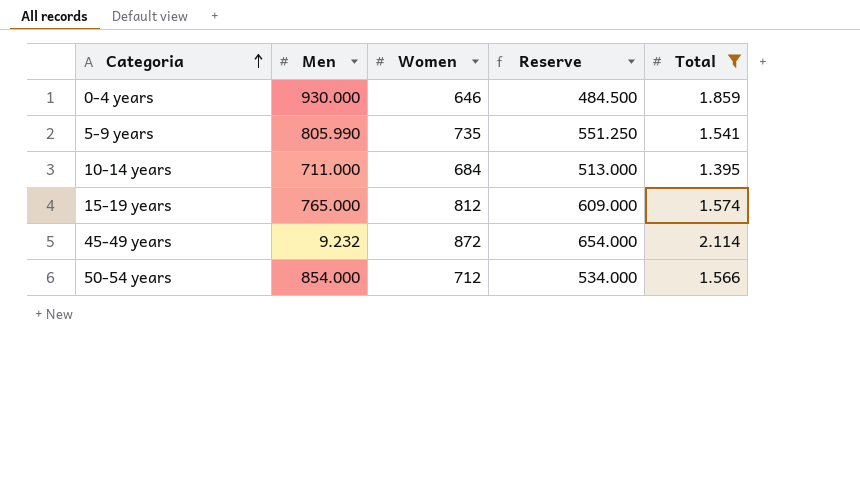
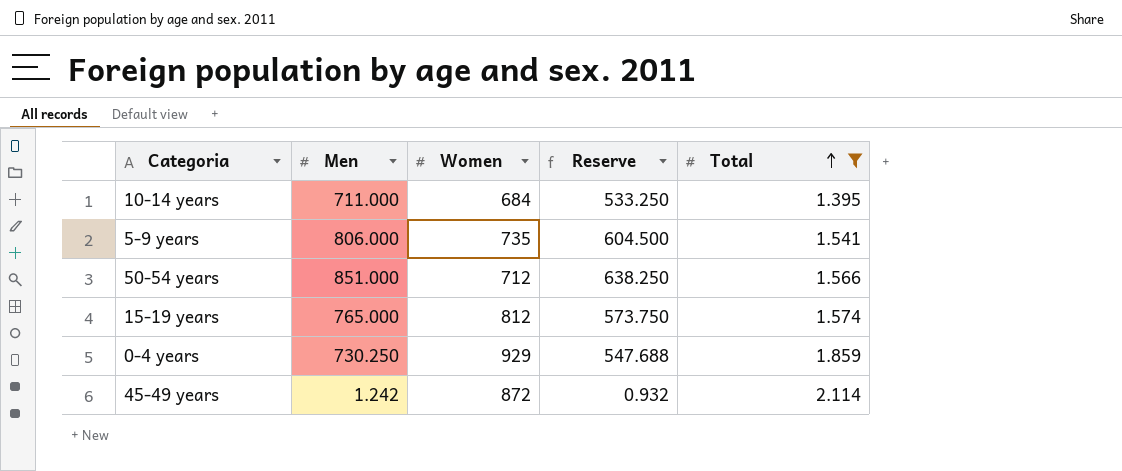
row order: Categoria ascending -> Total ascending
column Reserve | formula: [Women] * 0.75 -> [Men] * 0.75
5-9 years | Men: 805.990 -> 806.000
50-54 years | Men: 854.000 -> 851.000
0-4 years | Men: 930.000 -> 730.250
0-4 years | Women: 646 -> 929
45-49 years | Men: 9.232 -> 1.242

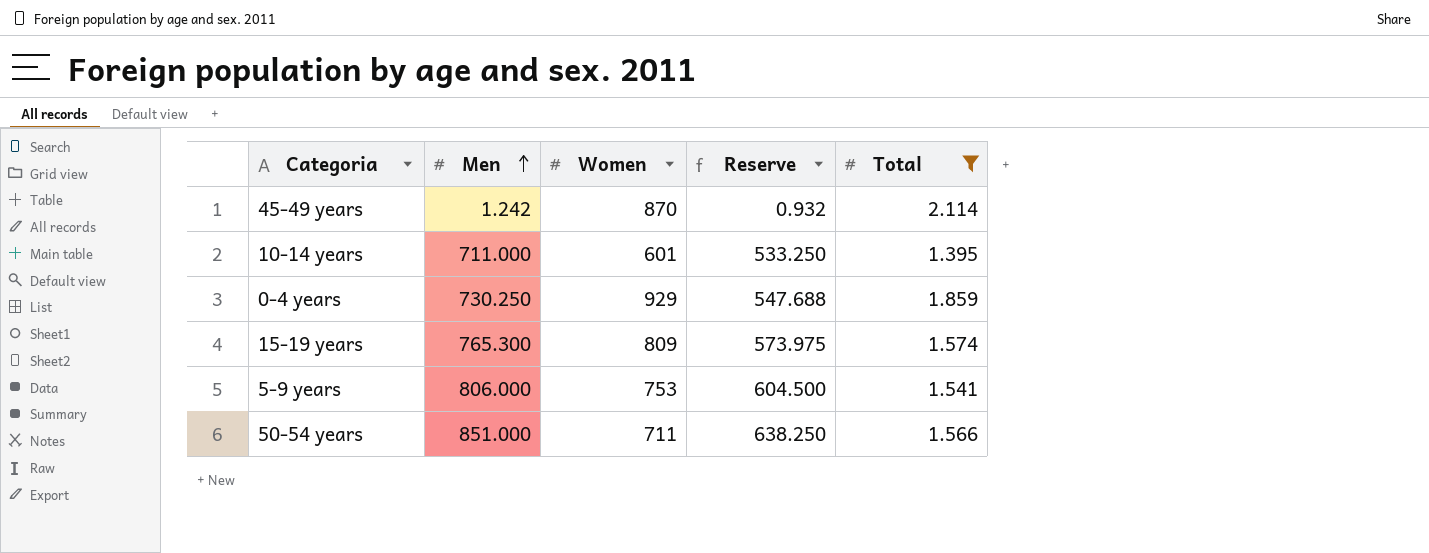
row order: Total ascending -> Men ascending
45-49 years | Women: 872 -> 870
10-14 years | Women: 684 -> 601
15-19 years | Men: 765.000 -> 765.300
15-19 years | Women: 812 -> 809
15-19 years | Reserve: 573.750 -> 573.975
5-9 years | Women: 735 -> 753
50-54 years | Women: 712 -> 711

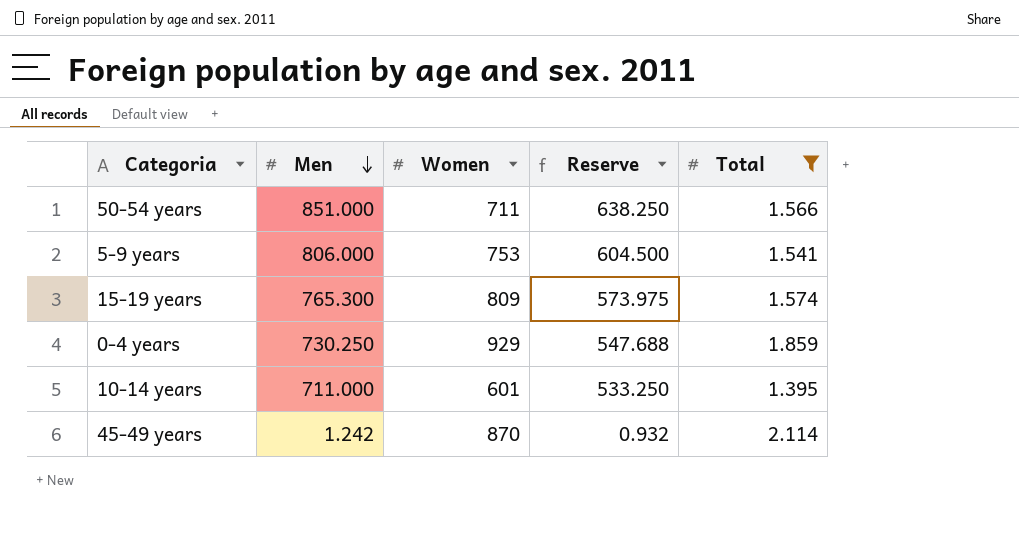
row order: Men ascending -> Men descending

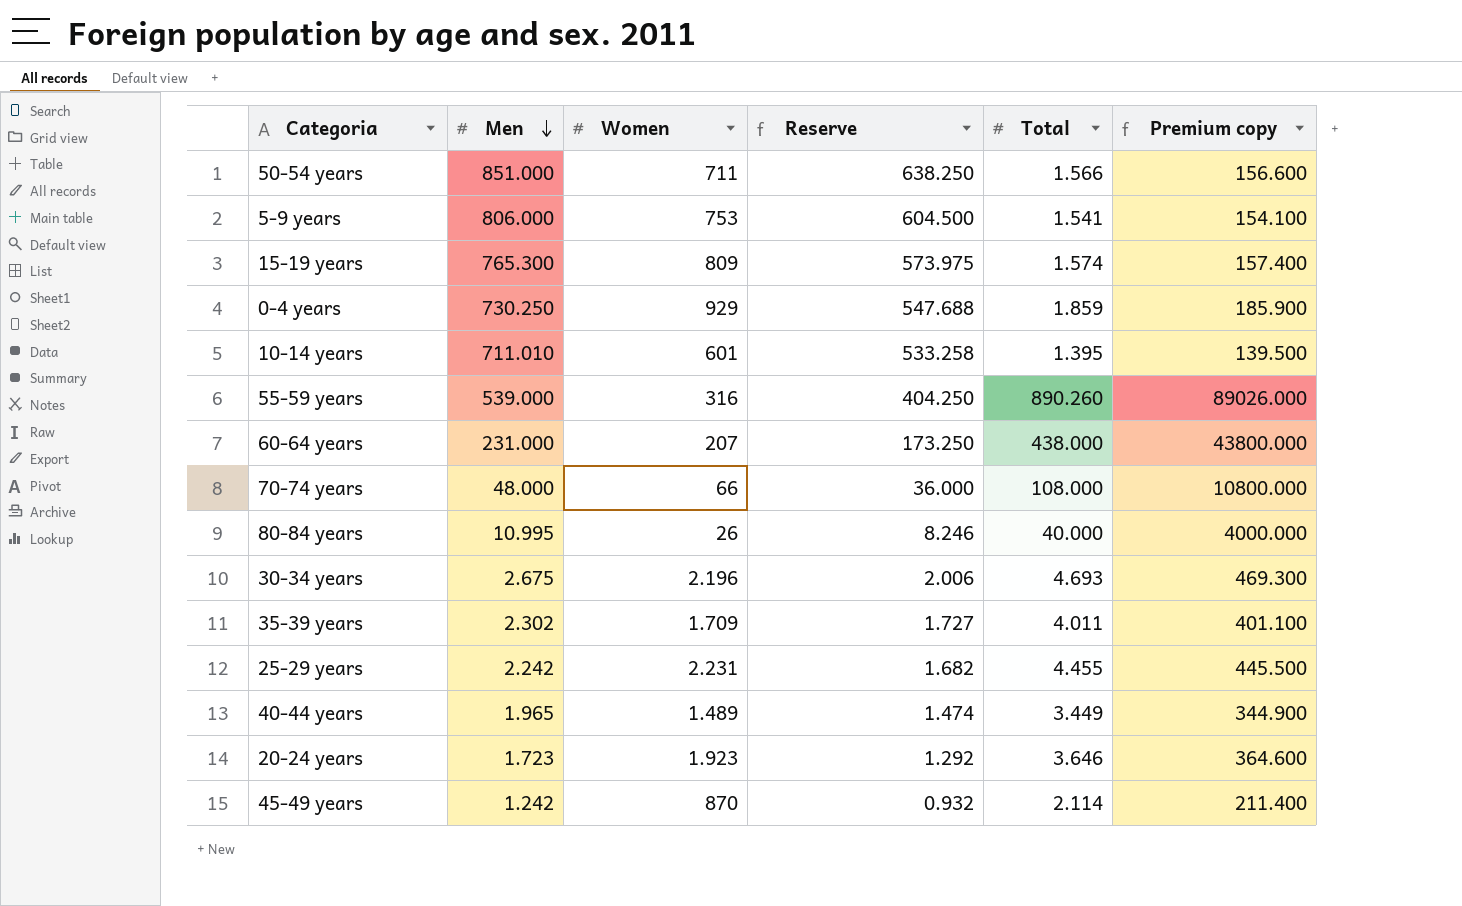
filter: Total <= 2.114 -> none
column Premium copy | formula: none -> [Total] * 100
10-14 years | Men: 711.000 -> 711.010
10-14 years | Reserve: 533.250 -> 533.258

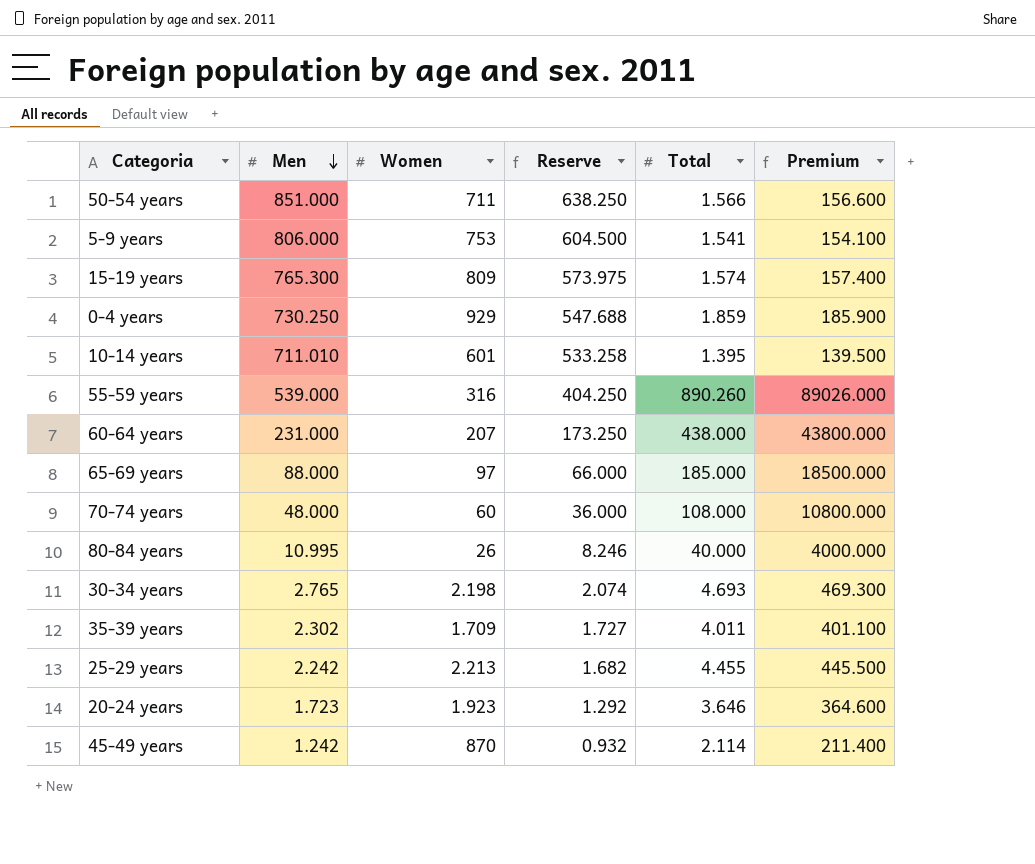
column name: Premium copy -> Premium
row 40-44 years: 1.965 | 1.489 | 1.474 | 3.449 | 344.900 -> none
row 65-69 years: none -> 88.000 | 97 | 66.000 | 185.000 | 18500.000
70-74 years | Women: 66 -> 60
30-34 years | Men: 2.675 -> 2.765
30-34 years | Women: 2.196 -> 2.198
30-34 years | Reserve: 2.006 -> 2.074
25-29 years | Women: 2.231 -> 2.213

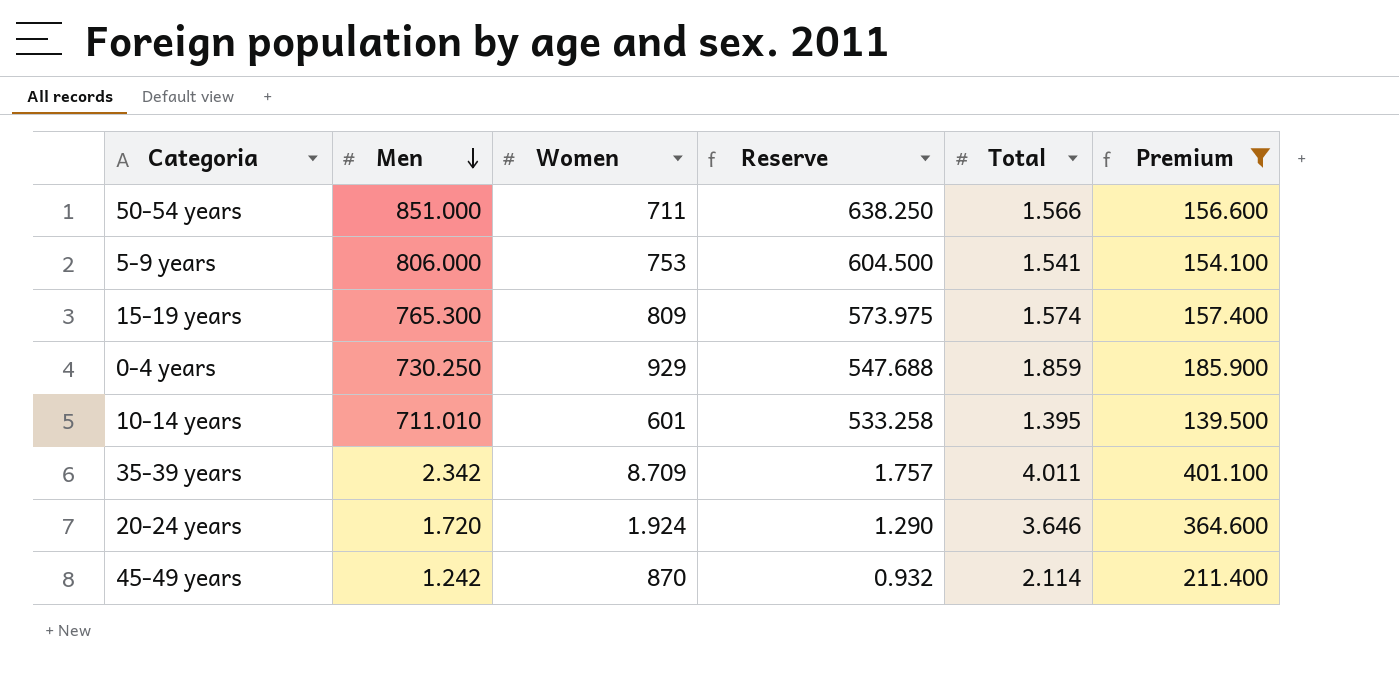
filter: none -> Premium <= 401.100
35-39 years | Men: 2.302 -> 2.342
35-39 years | Women: 1.709 -> 8.709
35-39 years | Reserve: 1.727 -> 1.757
20-24 years | Men: 1.723 -> 1.720
20-24 years | Women: 1.923 -> 1.924
20-24 years | Reserve: 1.292 -> 1.290

